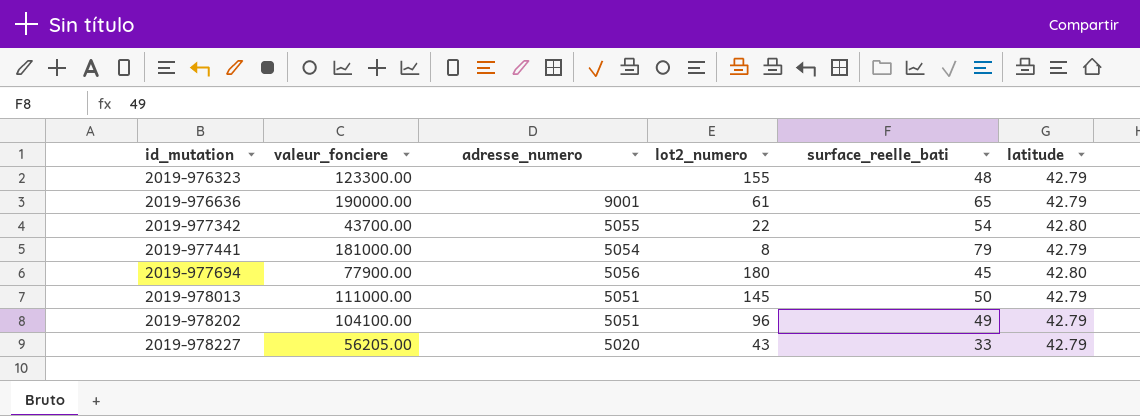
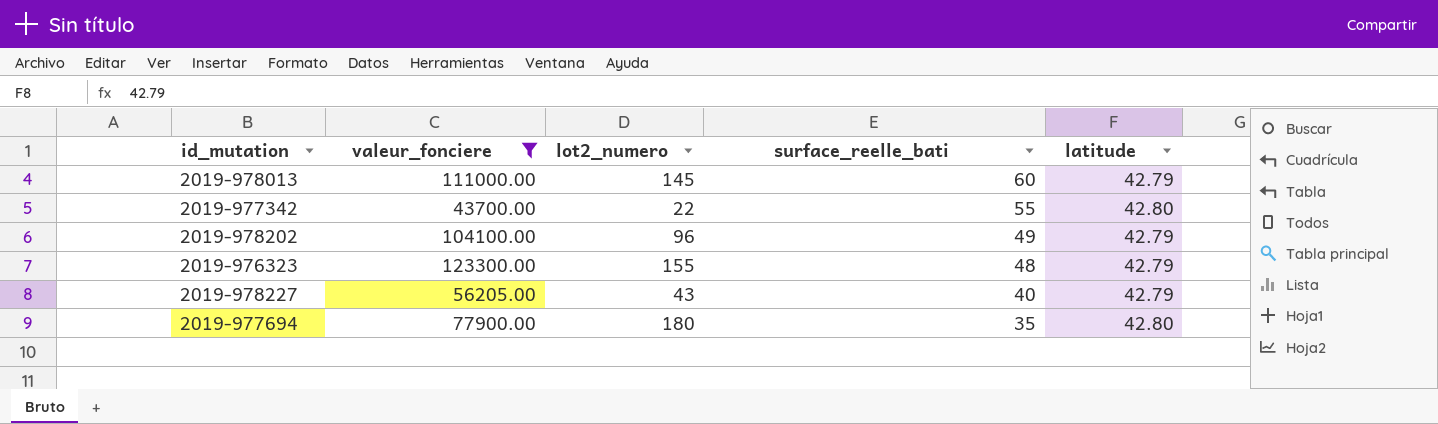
filter: none -> valeur_fonciere <= 123300.00
row order: id_mutation ascending -> surface_reelle_bati descending
column adresse_numero | position: 3 -> none
2019-978013 | surface_reelle_bati: 50 -> 60
2019-977342 | surface_reelle_bati: 54 -> 55
2019-978227 | surface_reelle_bati: 33 -> 40
2019-977694 | surface_reelle_bati: 45 -> 35

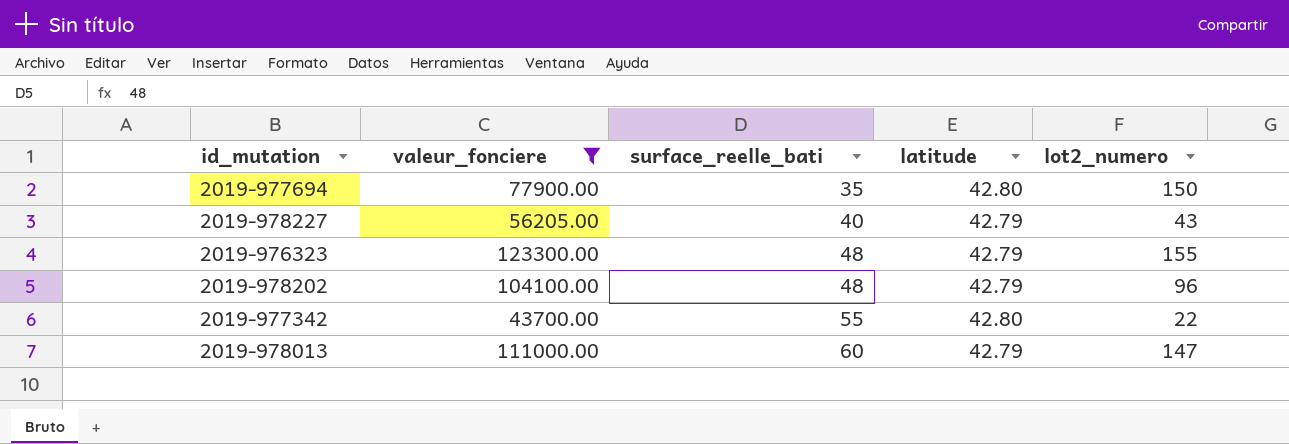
row order: surface_reelle_bati descending -> surface_reelle_bati ascending
column lot2_numero | position: 3 -> 5
2019-977694 | lot2_numero: 180 -> 150
2019-978202 | surface_reelle_bati: 49 -> 48
2019-978013 | lot2_numero: 145 -> 147

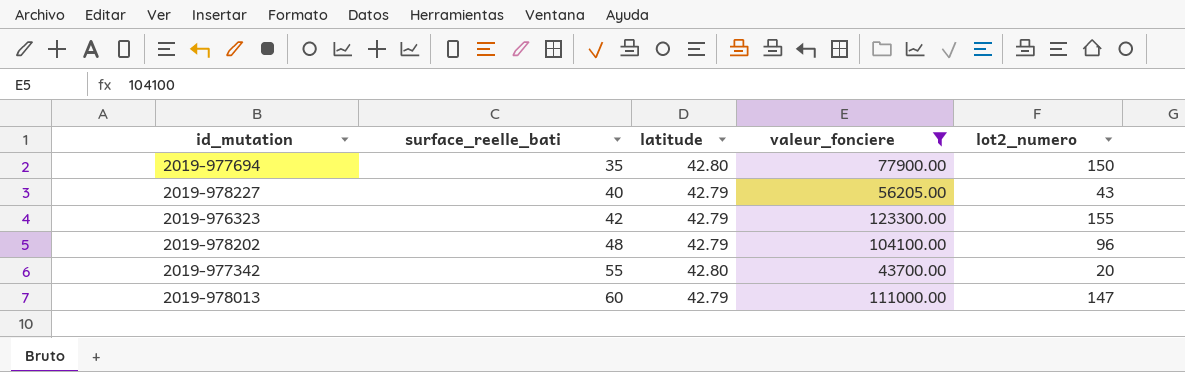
column valeur_fonciere | position: 2 -> 4
2019-976323 | surface_reelle_bati: 48 -> 42
2019-977342 | lot2_numero: 22 -> 20

